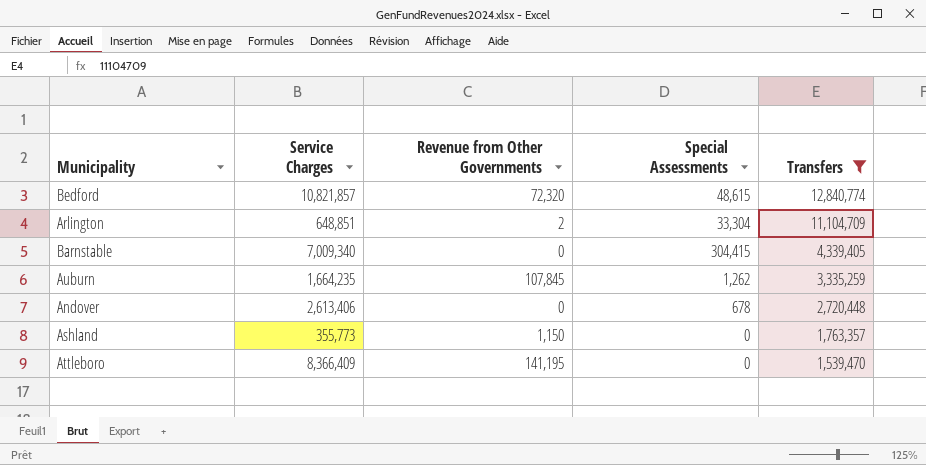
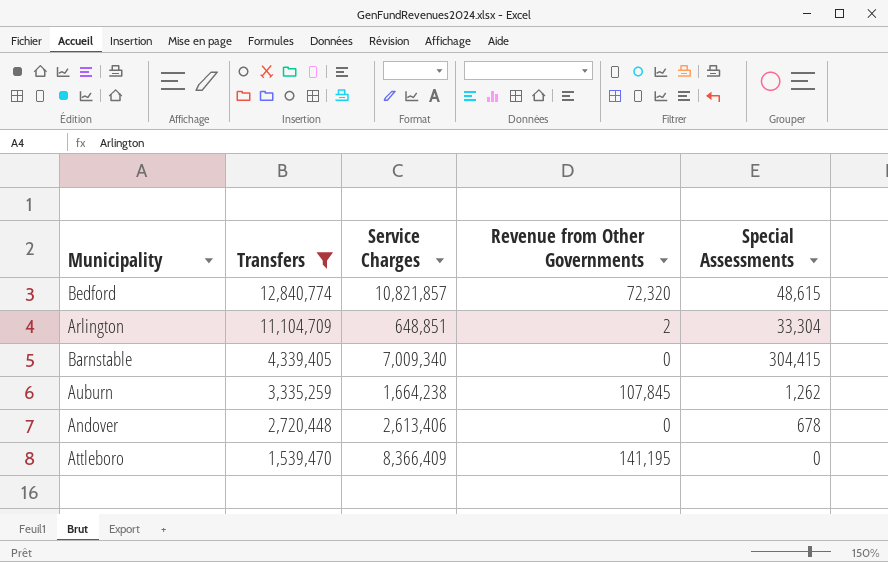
column Transfers | position: 5 -> 2
row Ashland: 355,773 | 1,150 | 0 | 1,763,357 -> none
Auburn | Service Charges: 1,664,235 -> 1,664,238

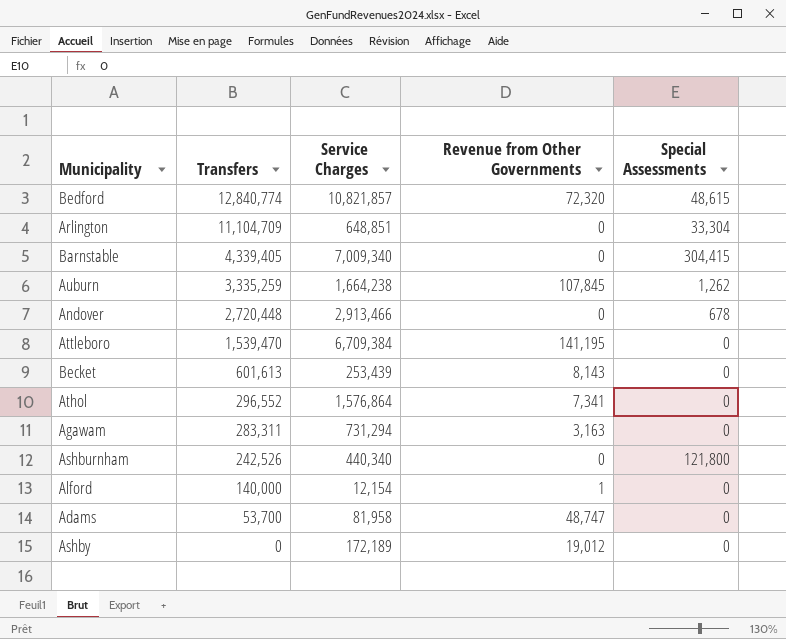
filter: Transfers >= 1,539,470 -> none
Arlington | Revenue from Other Governments: 2 -> 0
Andover | Service Charges: 2,613,406 -> 2,913,466
Attleboro | Service Charges: 8,366,409 -> 6,709,384

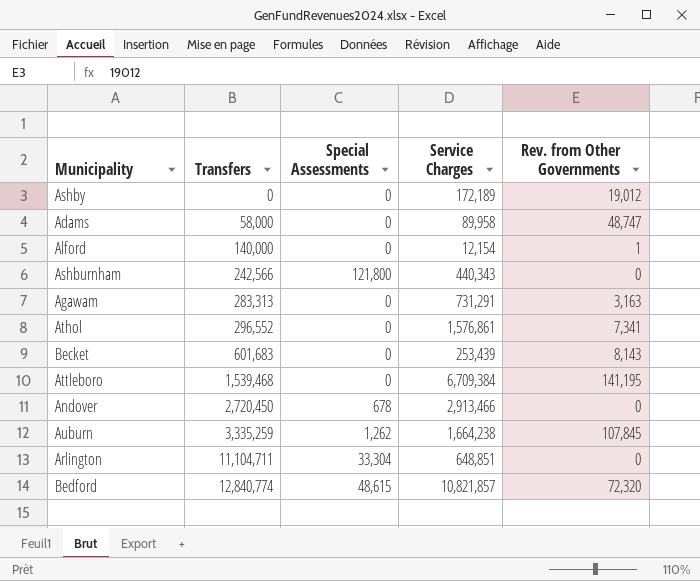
row order: Transfers descending -> Transfers ascending
column Special Assessments | position: 5 -> 3
column name: Revenue from Other Governments -> Rev. from Other Governments
row Barnstable: 4,339,405 | 7,009,340 | 0 | 304,415 -> none
Adams | Transfers: 53,700 -> 58,000
Adams | Service Charges: 81,958 -> 89,958
Ashburnham | Transfers: 242,526 -> 242,566
Ashburnham | Service Charges: 440,340 -> 440,343
Agawam | Transfers: 283,311 -> 283,313
Agawam | Service Charges: 731,294 -> 731,291
Athol | Service Charges: 1,576,864 -> 1,576,861
Becket | Transfers: 601,613 -> 601,683
Attleboro | Transfers: 1,539,470 -> 1,539,468
Andover | Transfers: 2,720,448 -> 2,720,450
Arlington | Transfers: 11,104,709 -> 11,104,711

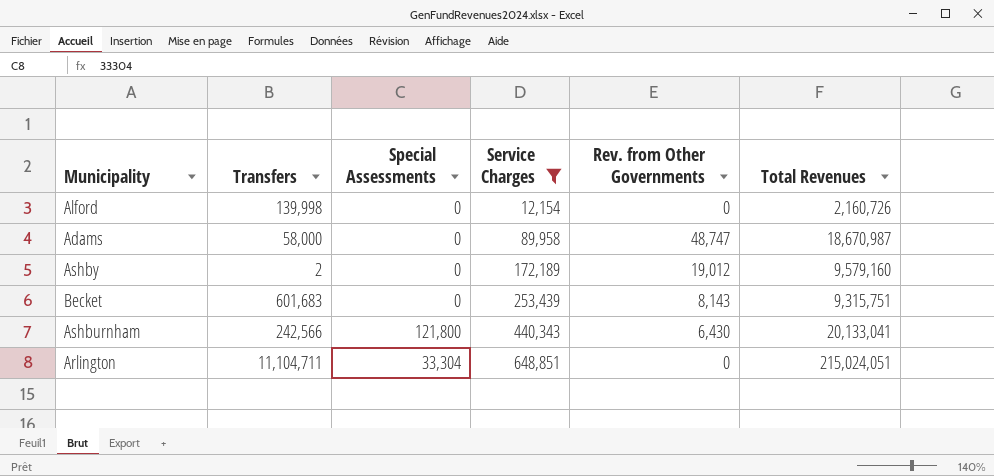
filter: none -> Service Charges <= 648,851
row order: Transfers ascending -> Service Charges ascending
column Total Revenues | position: none -> 6
Alford | Transfers: 140,000 -> 139,998
Alford | Rev. from Other Governments: 1 -> 0
Ashby | Transfers: 0 -> 2
Ashburnham | Rev. from Other Governments: 0 -> 6,430

